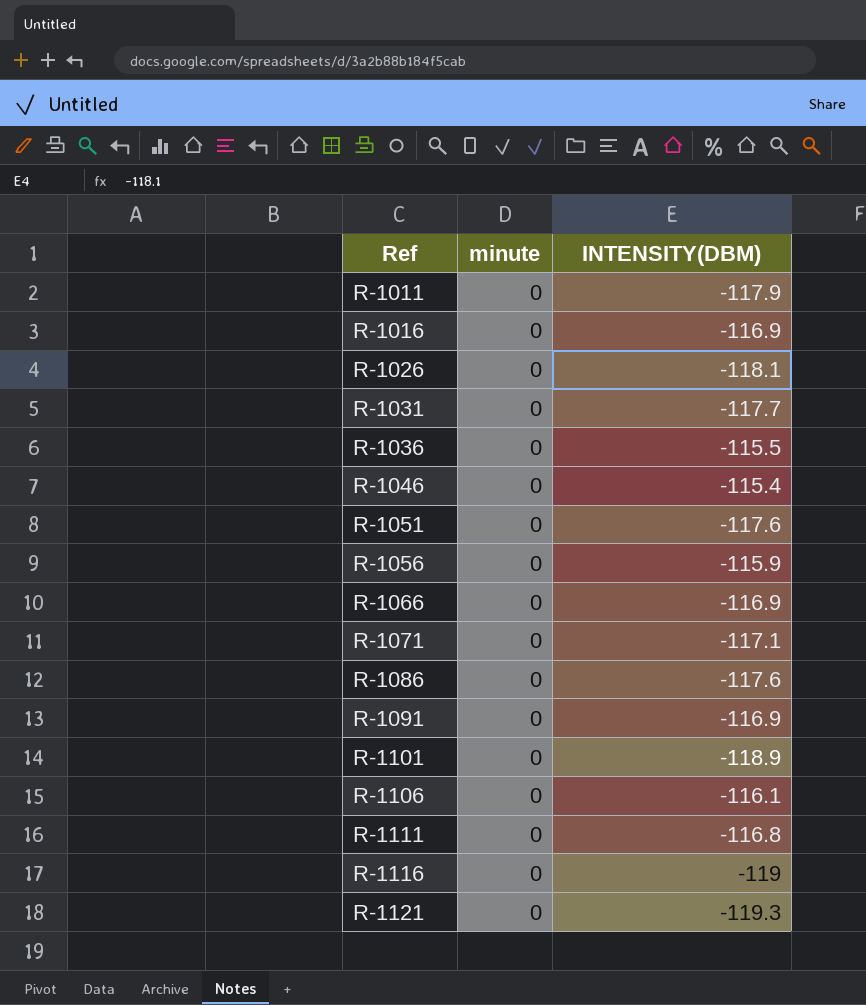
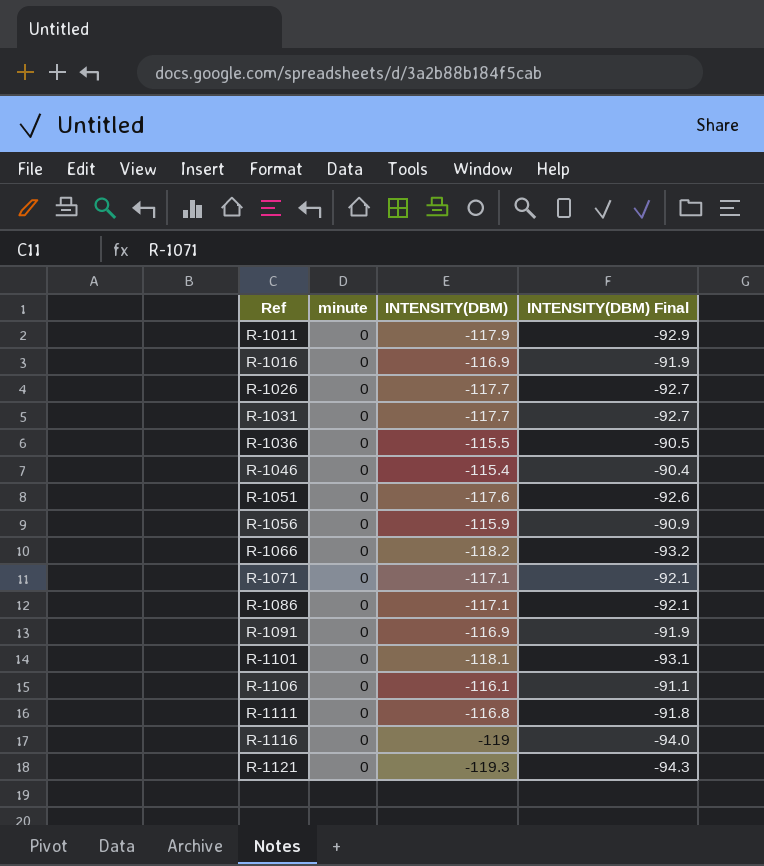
column INTENSITY(DBM) Final | formula: none -> [INTENSITY(DBM)] + 25
R-1026 | INTENSITY(DBM): -118.1 -> -117.7
R-1066 | INTENSITY(DBM): -116.9 -> -118.2
R-1086 | INTENSITY(DBM): -117.6 -> -117.1
R-1101 | INTENSITY(DBM): -118.9 -> -118.1

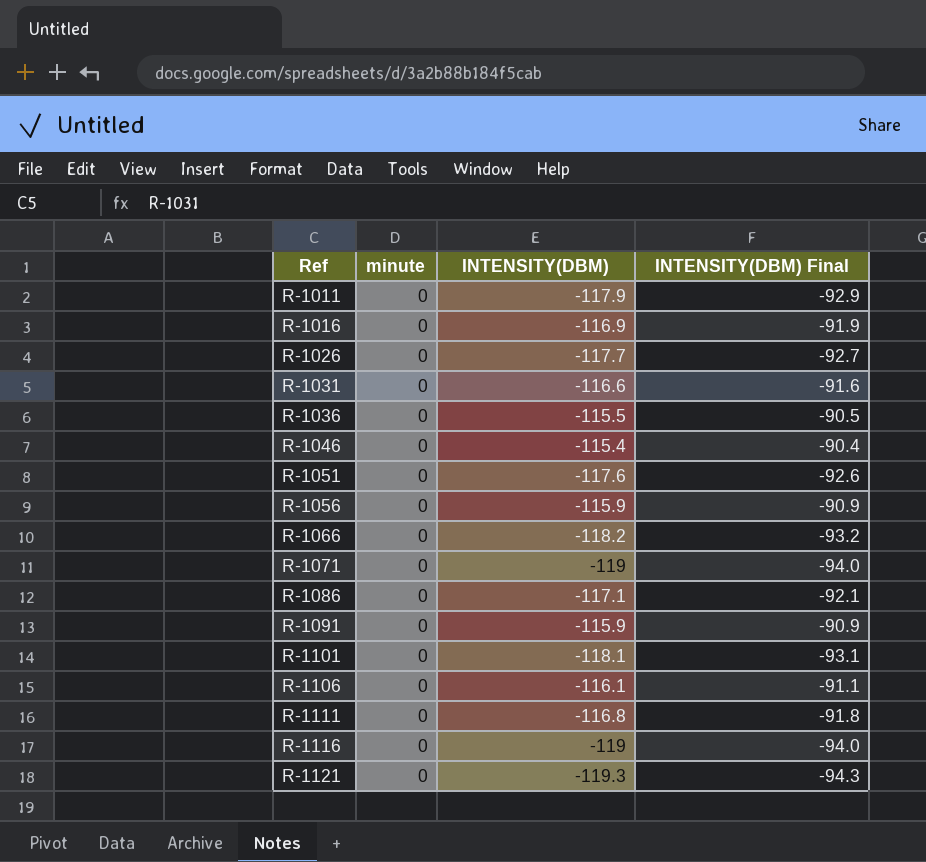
R-1031 | INTENSITY(DBM): -117.7 -> -116.6
R-1031 | INTENSITY(DBM) Final: -92.7 -> -91.6
R-1071 | INTENSITY(DBM): -117.1 -> -119
R-1071 | INTENSITY(DBM) Final: -92.1 -> -94.0
R-1091 | INTENSITY(DBM): -116.9 -> -115.9
R-1091 | INTENSITY(DBM) Final: -91.9 -> -90.9

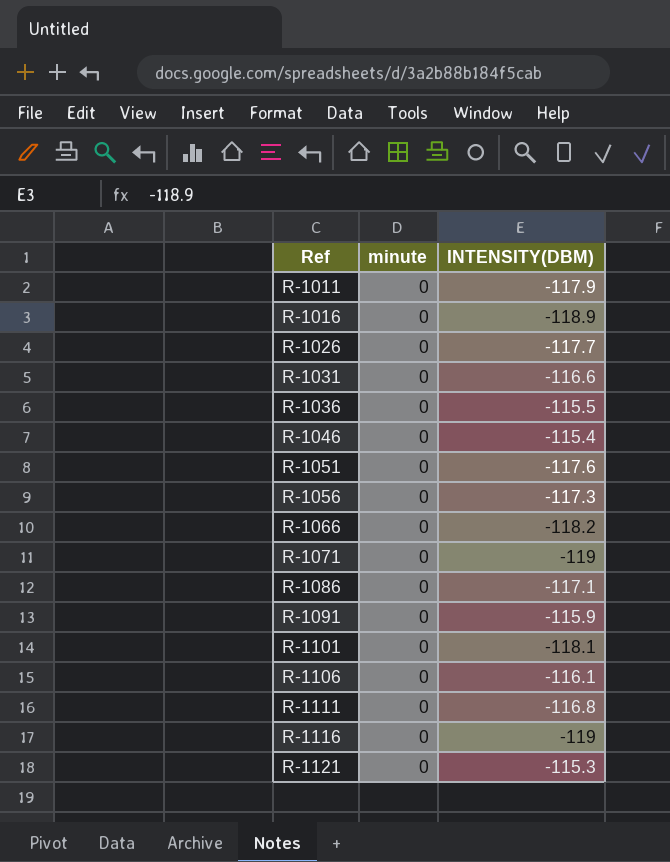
column INTENSITY(DBM) Final | formula: [INTENSITY(DBM)] + 25 -> none
R-1016 | INTENSITY(DBM): -116.9 -> -118.9
R-1056 | INTENSITY(DBM): -115.9 -> -117.3
R-1121 | INTENSITY(DBM): -119.3 -> -115.3

